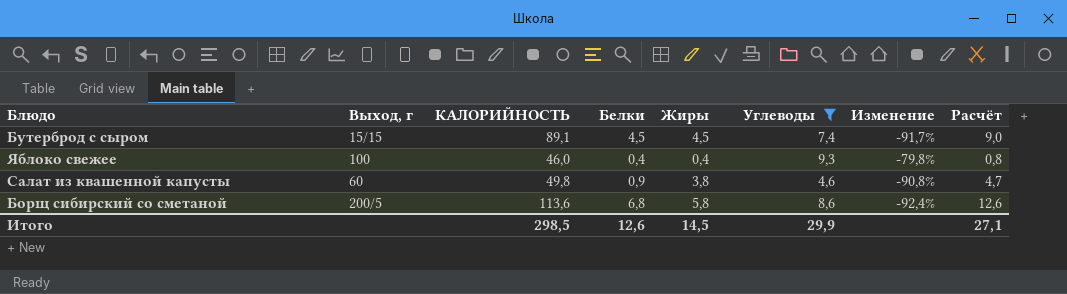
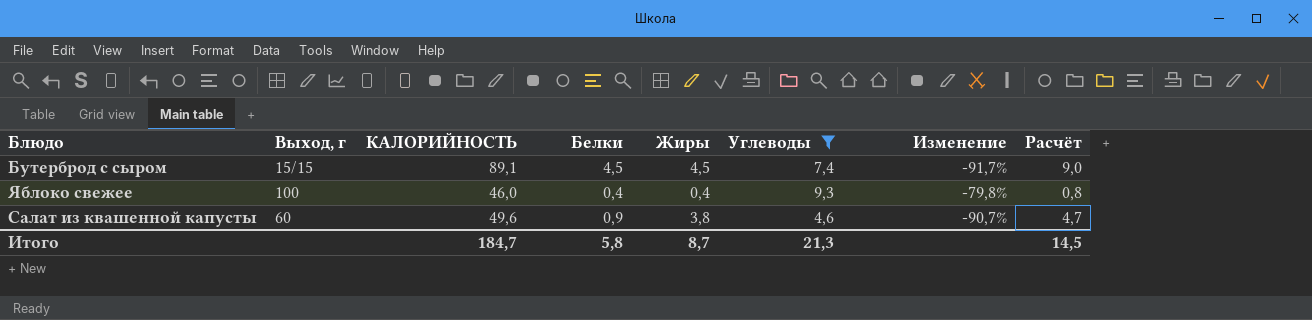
row Борщ сибирский cо сметаной: 200/5 | 113,6 | 6,8 | 5,8 | 8,6 | -92,4% | 12,6 -> none
Салат из квашенной капусты | КАЛОРИЙНОСТЬ: 49,8 -> 49,6
Салат из квашенной капусты | Изменение: -90,8% -> -90,7%
Итого | КАЛОРИЙНОСТЬ: 298,5 -> 184,7
Итого | Белки: 12,6 -> 5,8
Итого | Жиры: 14,5 -> 8,7
Итого | Углеводы: 29,9 -> 21,3
Итого | Расчёт: 27,1 -> 14,5

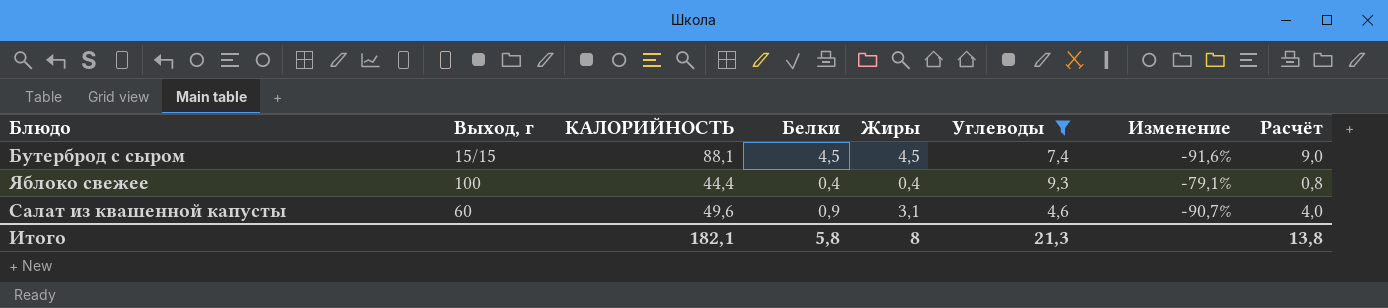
Бутерброд с сыром | КАЛОРИЙНОСТЬ: 89,1 -> 88,1
Бутерброд с сыром | Изменение: -91,7% -> -91,6%
Яблоко свежее | КАЛОРИЙНОСТЬ: 46,0 -> 44,4
Яблоко свежее | Изменение: -79,8% -> -79,1%
Салат из квашенной капусты | Жиры: 3,8 -> 3,1
Салат из квашенной капусты | Расчёт: 4,7 -> 4,0
Итого | КАЛОРИЙНОСТЬ: 184,7 -> 182,1
Итого | Жиры: 8,7 -> 8
Итого | Расчёт: 14,5 -> 13,8

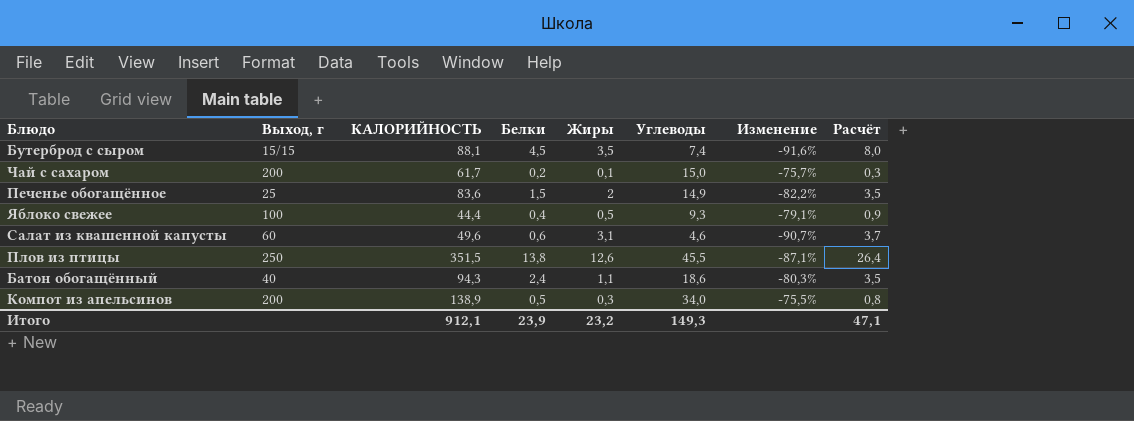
filter: Углеводы <= 9,3 -> none
Бутерброд с сыром | Жиры: 4,5 -> 3,5
Бутерброд с сыром | Расчёт: 9,0 -> 8,0
Яблоко свежее | Жиры: 0,4 -> 0,5
Яблоко свежее | Расчёт: 0,8 -> 0,9
Салат из квашенной капусты | Белки: 0,9 -> 0,6
Салат из квашенной капусты | Расчёт: 4,0 -> 3,7
Итого | КАЛОРИЙНОСТЬ: 182,1 -> 912,1
Итого | Белки: 5,8 -> 23,9
Итого | Жиры: 8 -> 23,2
Итого | Углеводы: 21,3 -> 149,3
Итого | Расчёт: 13,8 -> 47,1

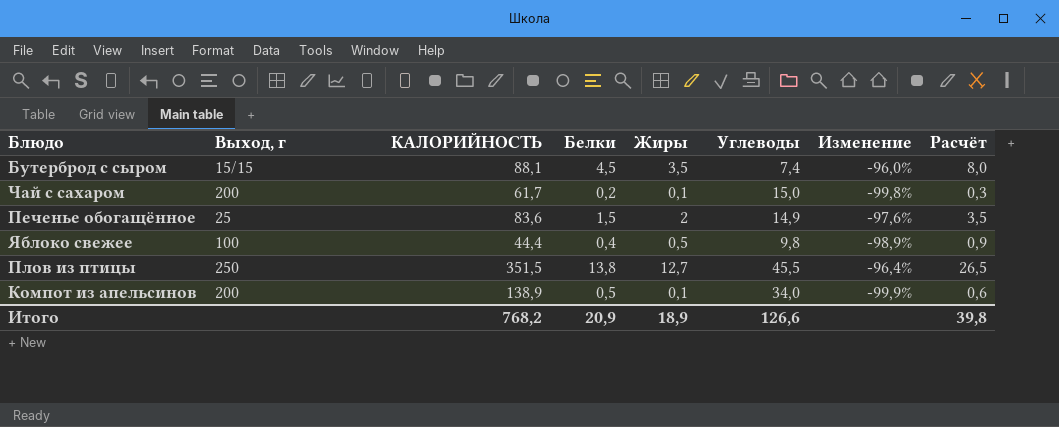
column Изменение | formula: ([Углеводы] - [КАЛОРИЙНОСТЬ]) / [КАЛОРИЙНОСТЬ] -> ([Жиры] - [КАЛОРИЙНОСТЬ]) / [КАЛОРИЙНОСТЬ]
row Салат из квашенной капусты: 60 | 49,6 | 0,6 | 3,1 | 4,6 | -90,7% | 3,7 -> none
row Батон обогащённый: 40 | 94,3 | 2,4 | 1,1 | 18,6 | -80,3% | 3,5 -> none
Яблоко свежее | Углеводы: 9,3 -> 9,8
Плов из птицы | Жиры: 12,6 -> 12,7
Плов из птицы | Расчёт: 26,4 -> 26,5
Компот из апельсинов | Жиры: 0,3 -> 0,1
Компот из апельсинов | Расчёт: 0,8 -> 0,6
Итого | КАЛОРИЙНОСТЬ: 912,1 -> 768,2
Итого | Белки: 23,9 -> 20,9
Итого | Жиры: 23,2 -> 18,9
Итого | Углеводы: 149,3 -> 126,6
Итого | Расчёт: 47,1 -> 39,8

